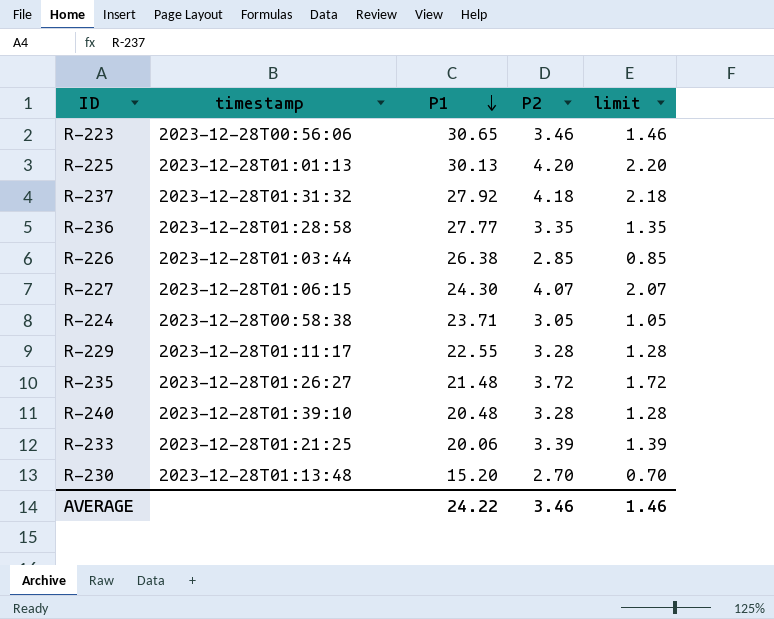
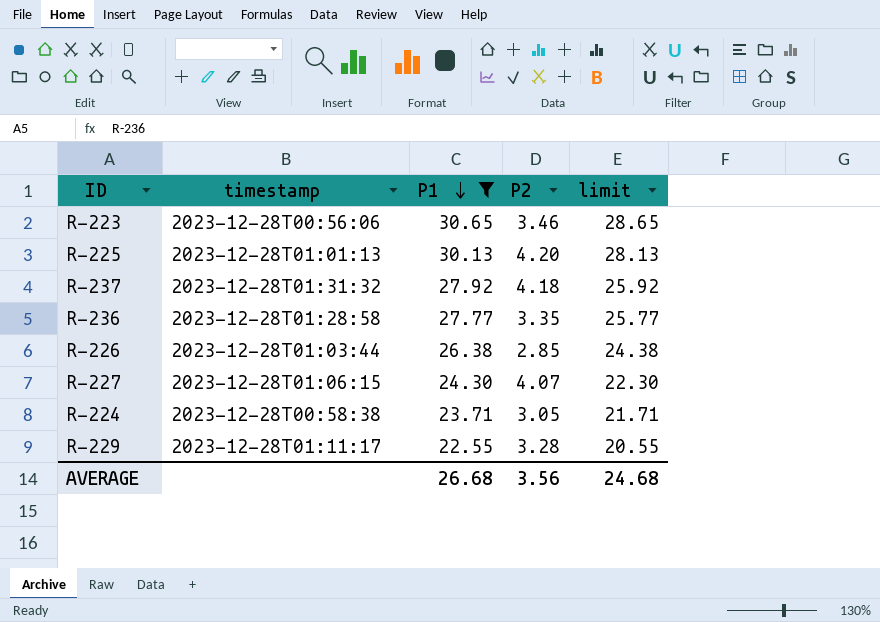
filter: none -> P1 >= 22.55
column limit | formula: [P2] - 2 -> [P1] - 2
AVERAGE | P1: 24.22 -> 26.68
AVERAGE | P2: 3.46 -> 3.56
AVERAGE | limit: 1.46 -> 24.68

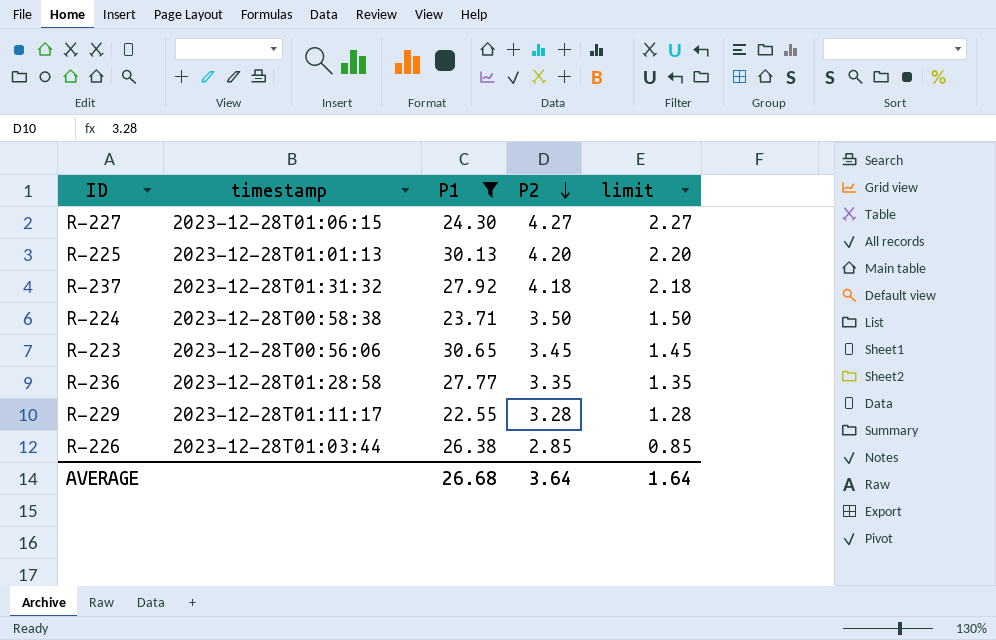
row order: P1 descending -> P2 descending
column limit | formula: [P1] - 2 -> [P2] - 2
R-227 | P2: 4.07 -> 4.27
R-224 | P2: 3.05 -> 3.50
R-223 | P2: 3.46 -> 3.45
AVERAGE | P2: 3.56 -> 3.64
AVERAGE | limit: 24.68 -> 1.64

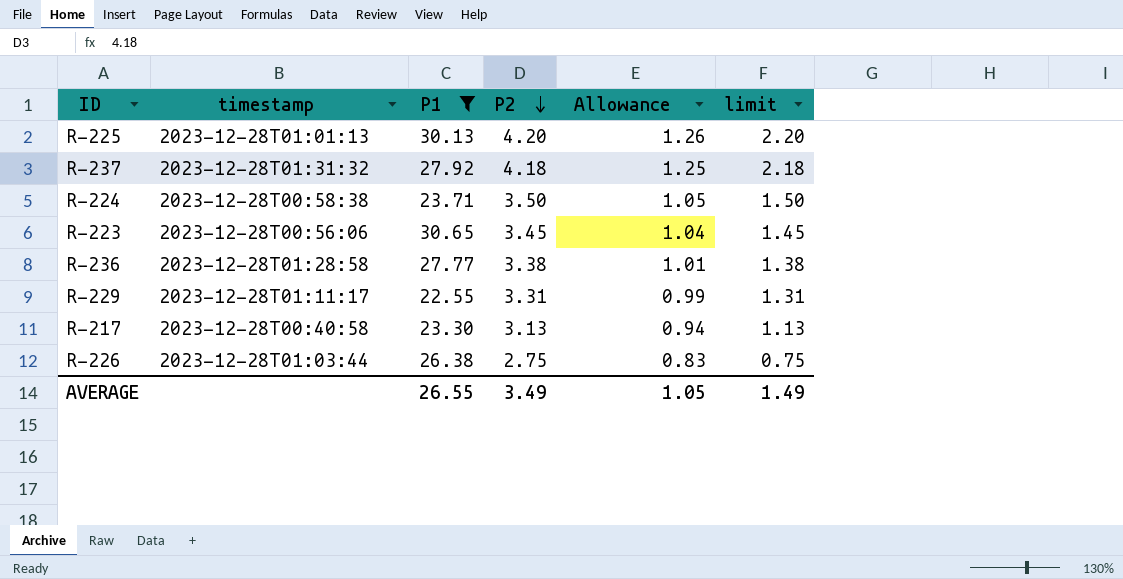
column Allowance | formula: none -> [P2] * 0.3
row R-227: 2023-12-28T01:06:15 | 24.30 | 4.27 | 2.27 -> none
R-236 | P2: 3.35 -> 3.38
R-236 | limit: 1.35 -> 1.38
R-229 | P2: 3.28 -> 3.31
R-229 | limit: 1.28 -> 1.31
row R-217: none -> 2023-12-28T00:40:58 | 23.30 | 3.13 | 0.94 | 1.13
R-226 | P2: 2.85 -> 2.75
R-226 | limit: 0.85 -> 0.75
AVERAGE | P1: 26.68 -> 26.55
AVERAGE | P2: 3.64 -> 3.49
AVERAGE | limit: 1.64 -> 1.49

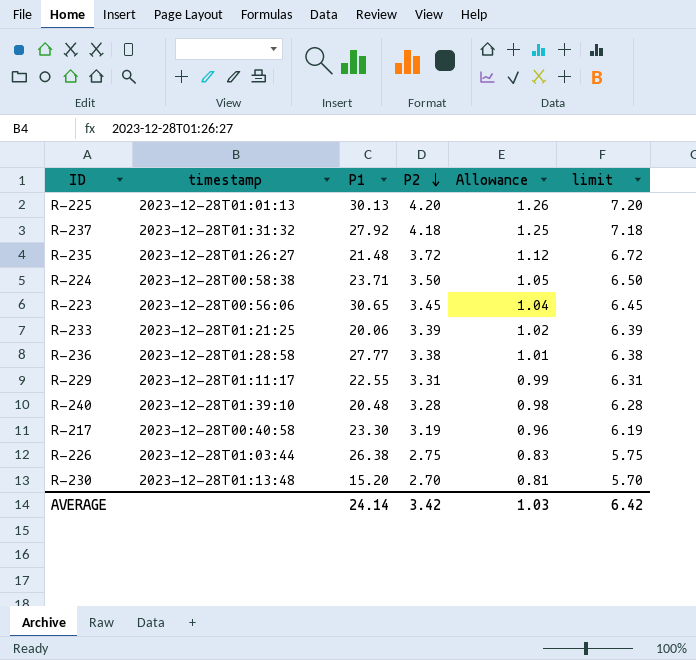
filter: P1 >= 22.55 -> none
column limit | formula: [P2] - 2 -> [P2] + 3
R-217 | P2: 3.13 -> 3.19
R-217 | Allowance: 0.94 -> 0.96
AVERAGE | P1: 26.55 -> 24.14
AVERAGE | P2: 3.49 -> 3.42
AVERAGE | Allowance: 1.05 -> 1.03
AVERAGE | limit: 1.49 -> 6.42

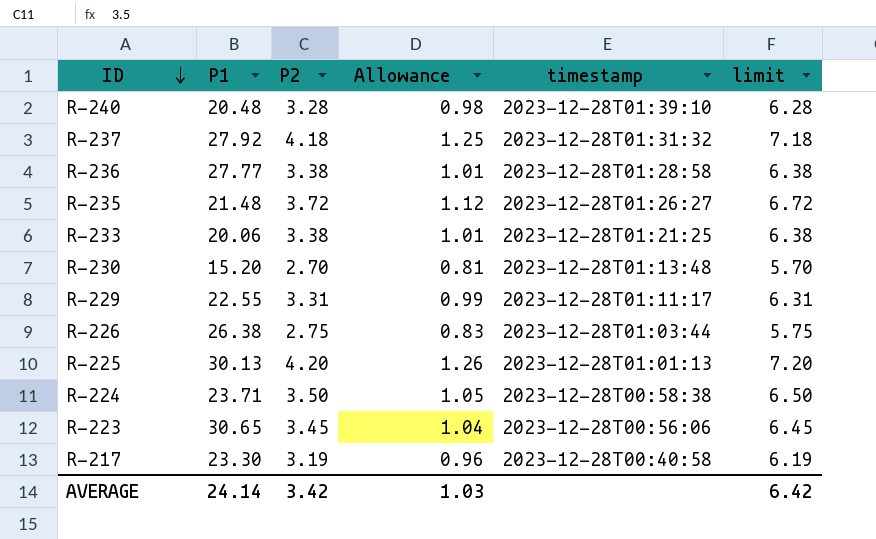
row order: P2 descending -> ID descending
column timestamp | position: 2 -> 5
R-233 | P2: 3.39 -> 3.38
R-233 | Allowance: 1.02 -> 1.01
R-233 | limit: 6.39 -> 6.38

